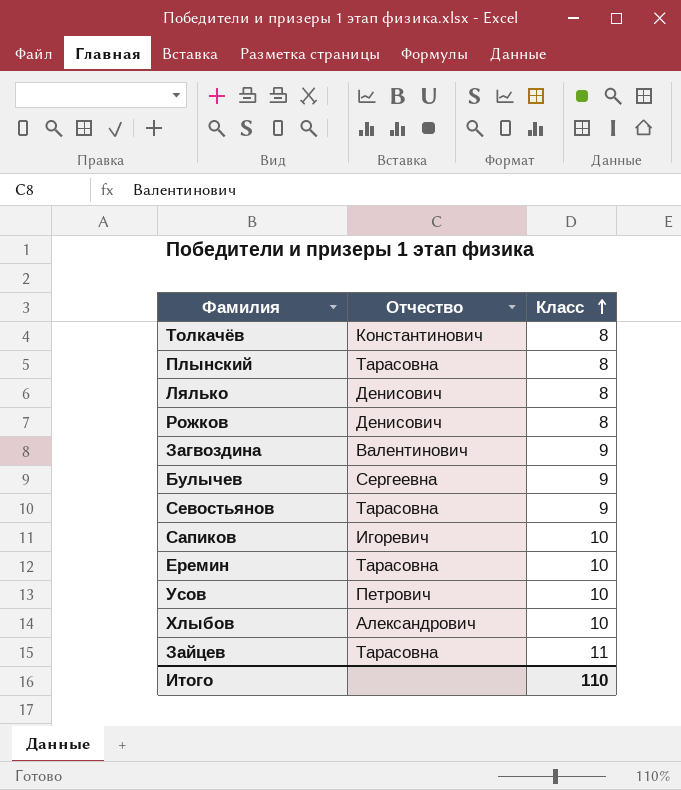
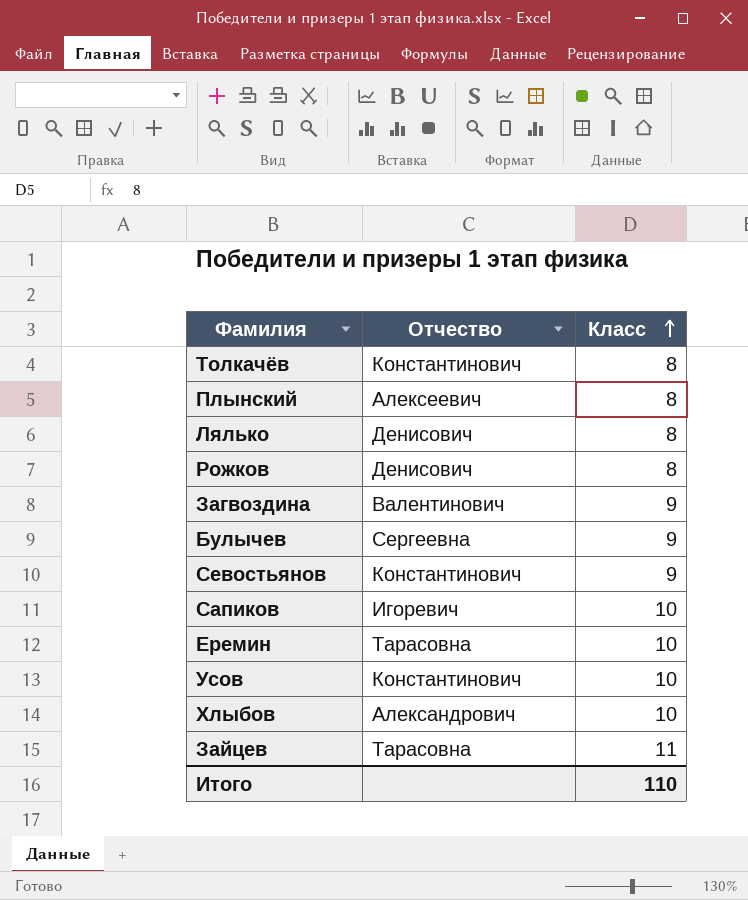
Плынский | Отчество: Тарасовна -> Алексеевич
Севостьянов | Отчество: Тарасовна -> Константинович
Усов | Отчество: Петрович -> Константинович

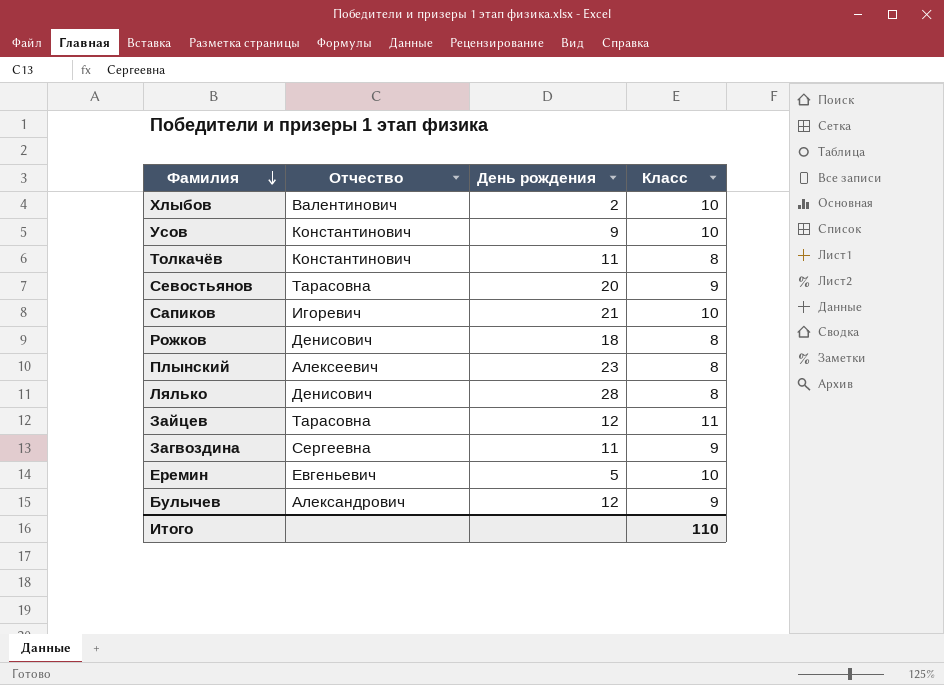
row order: Класс ascending -> Фамилия descending
column День рождения | position: none -> 3
Хлыбов | Отчество: Александрович -> Валентинович
Севостьянов | Отчество: Константинович -> Тарасовна
Загвоздина | Отчество: Валентинович -> Сергеевна
Еремин | Отчество: Тарасовна -> Евгеньевич
Булычев | Отчество: Сергеевна -> Александрович

